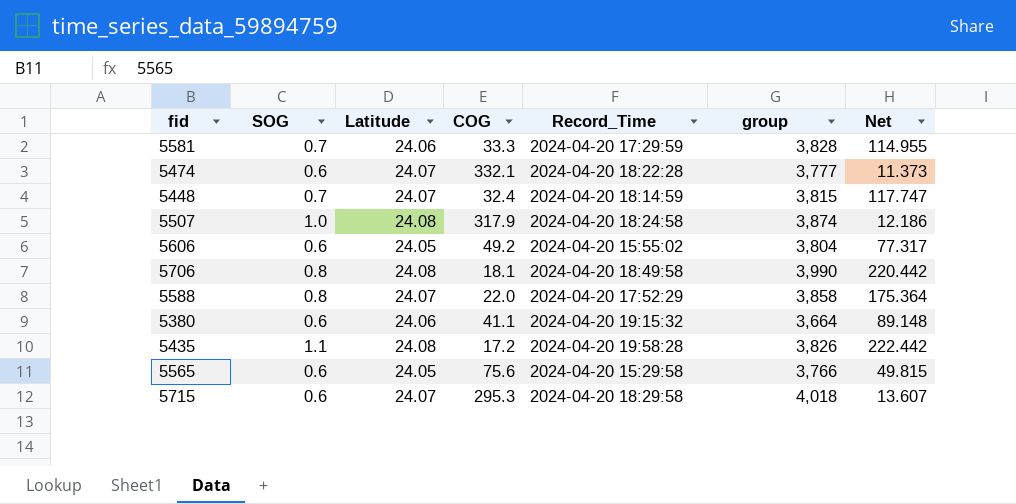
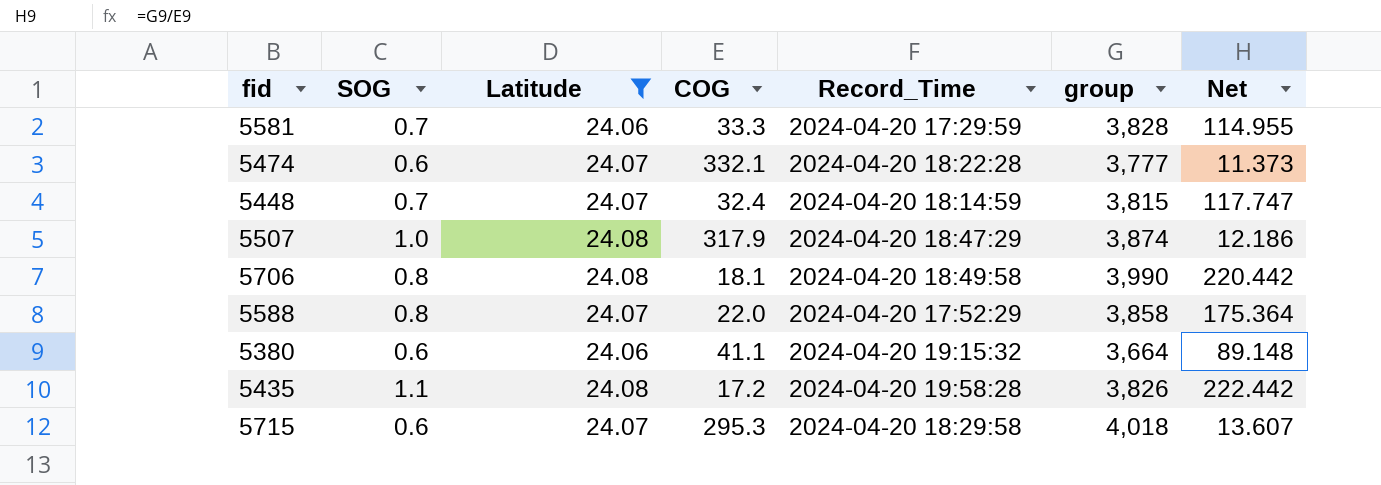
filter: none -> Latitude != 24.05
5507 | Record_Time: 2024-04-20 18:24:58 -> 2024-04-20 18:47:29

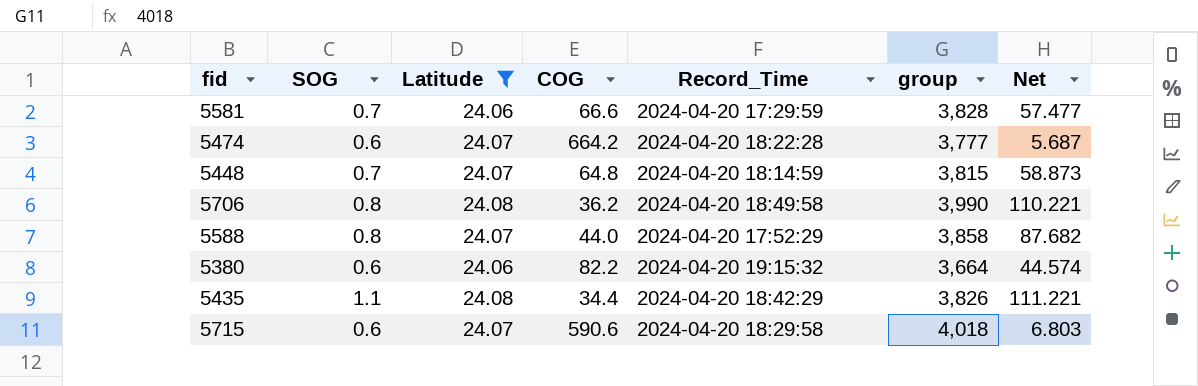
row 5507: 1.0 | 24.08 | 317.9 | 2024-04-20 18:47:29 | 3,874 | 12.186 -> none
5581 | COG: 33.3 -> 66.6
5581 | Net: 114.955 -> 57.477
5474 | COG: 332.1 -> 664.2
5474 | Net: 11.373 -> 5.687
5448 | COG: 32.4 -> 64.8
5448 | Net: 117.747 -> 58.873
5706 | COG: 18.1 -> 36.2
5706 | Net: 220.442 -> 110.221
5588 | COG: 22.0 -> 44.0
5588 | Net: 175.364 -> 87.682
5380 | COG: 41.1 -> 82.2
5380 | Net: 89.148 -> 44.574
5435 | COG: 17.2 -> 34.4
5435 | Record_Time: 2024-04-20 19:58:28 -> 2024-04-20 18:42:29
5435 | Net: 222.442 -> 111.221
5715 | COG: 295.3 -> 590.6
5715 | Net: 13.607 -> 6.803

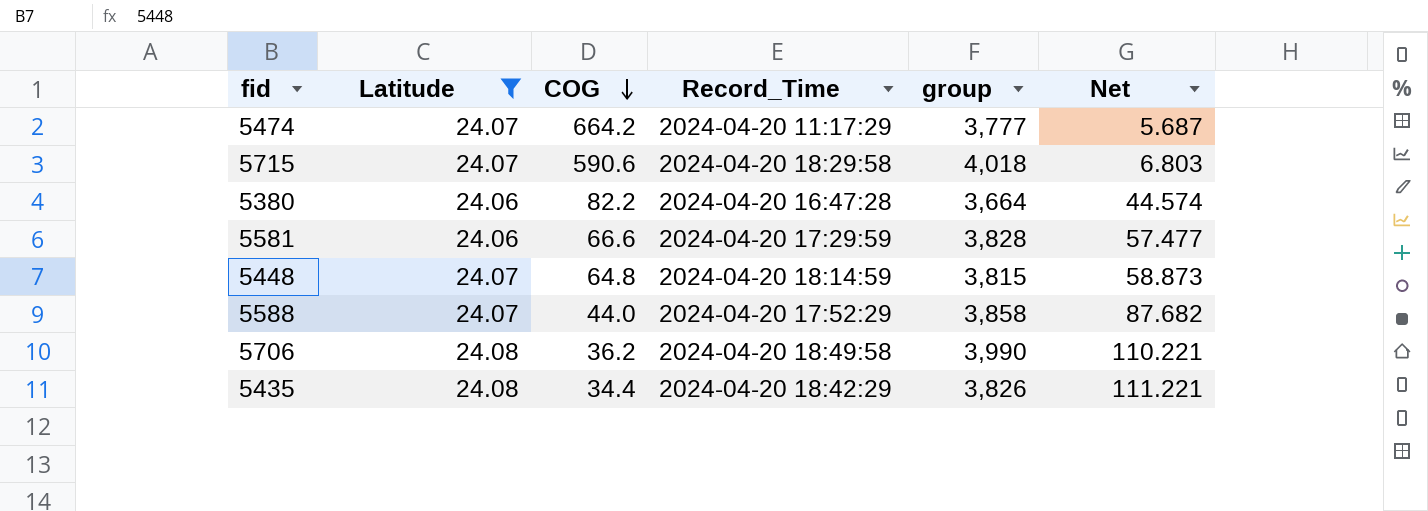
row order: none -> COG descending
column SOG | position: 2 -> none
5474 | Record_Time: 2024-04-20 18:22:28 -> 2024-04-20 11:17:29
5380 | Record_Time: 2024-04-20 19:15:32 -> 2024-04-20 16:47:28

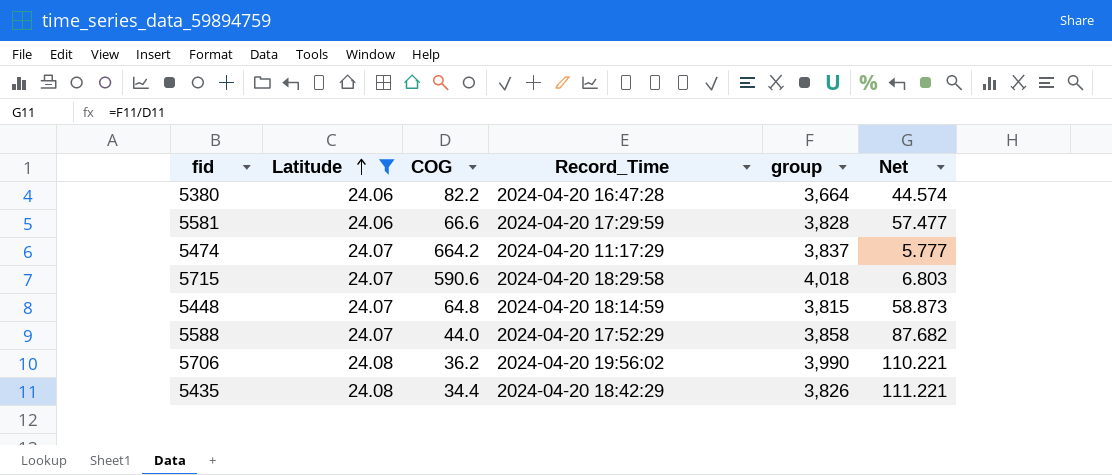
row order: COG descending -> Latitude ascending
5474 | group: 3,777 -> 3,837
5474 | Net: 5.687 -> 5.777
5706 | Record_Time: 2024-04-20 18:49:58 -> 2024-04-20 19:56:02

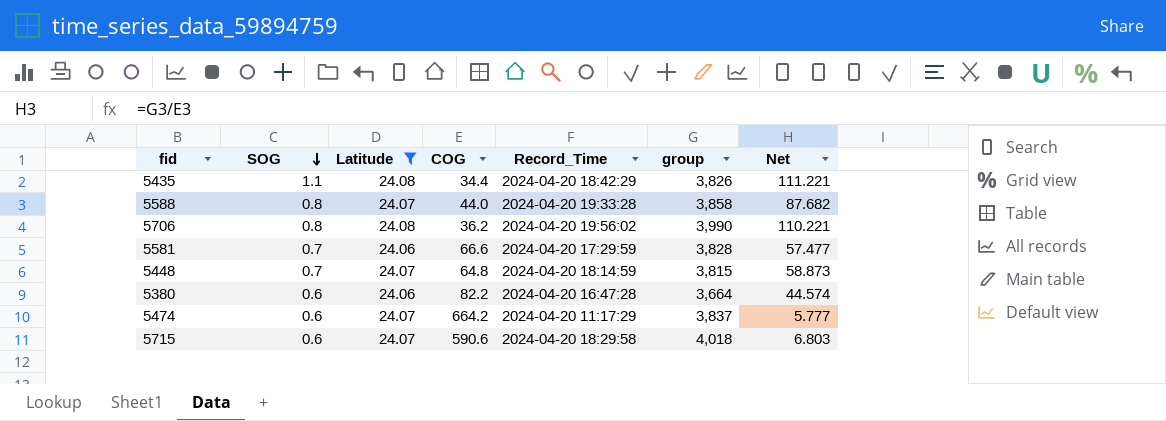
row order: Latitude ascending -> SOG descending
column SOG | position: none -> 2
5588 | Record_Time: 2024-04-20 17:52:29 -> 2024-04-20 19:33:28

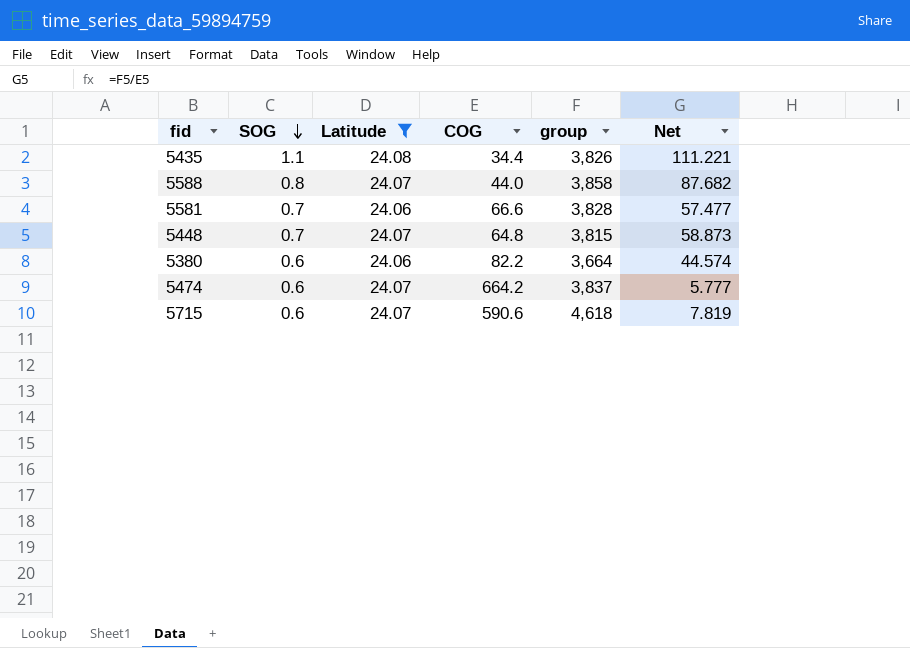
column Record_Time | position: 5 -> none
row 5706: 0.8 | 24.08 | 36.2 | 2024-04-20 19:56:02 | 3,990 | 110.221 -> none
5715 | group: 4,018 -> 4,618
5715 | Net: 6.803 -> 7.819

